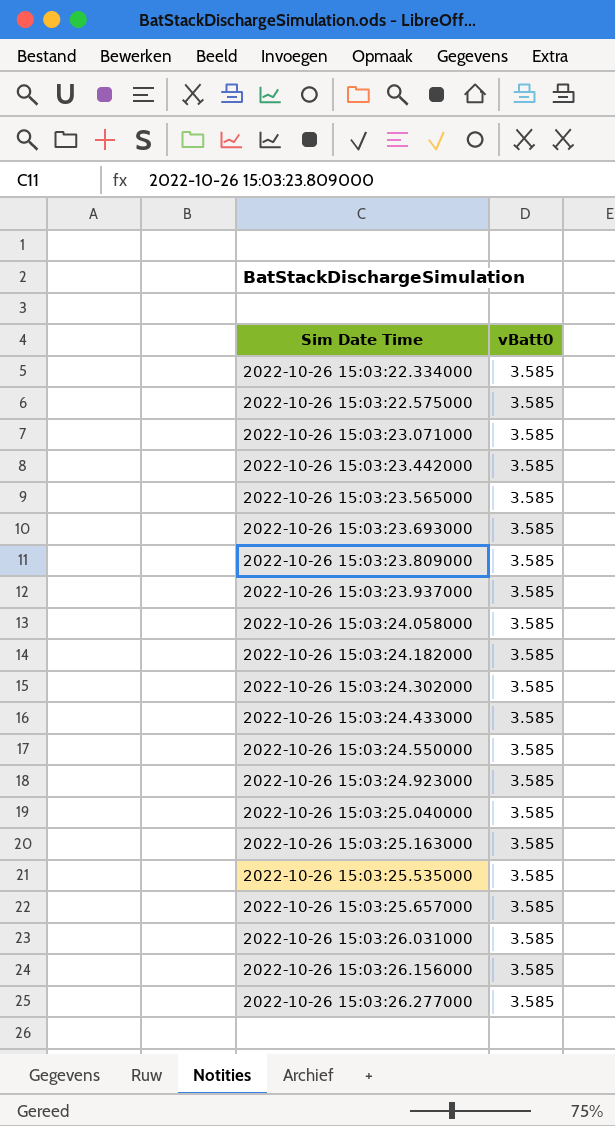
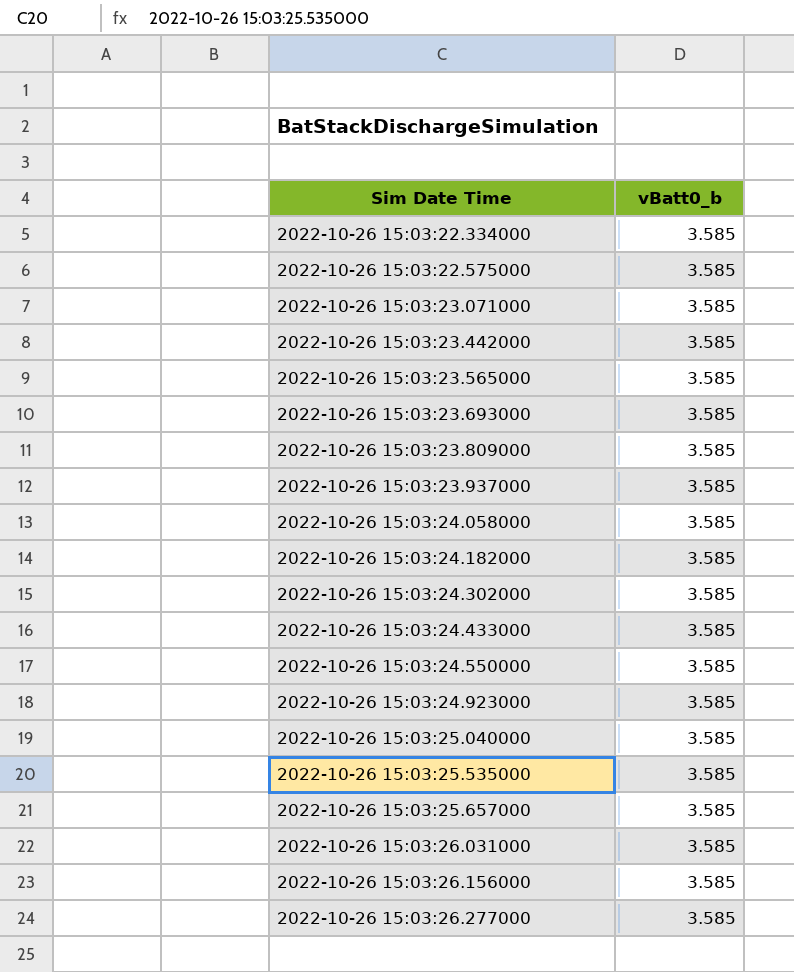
column name: vBatt0 -> vBatt0_b
row 2022-10-26 15:03:25.163000: 3.585 -> none

